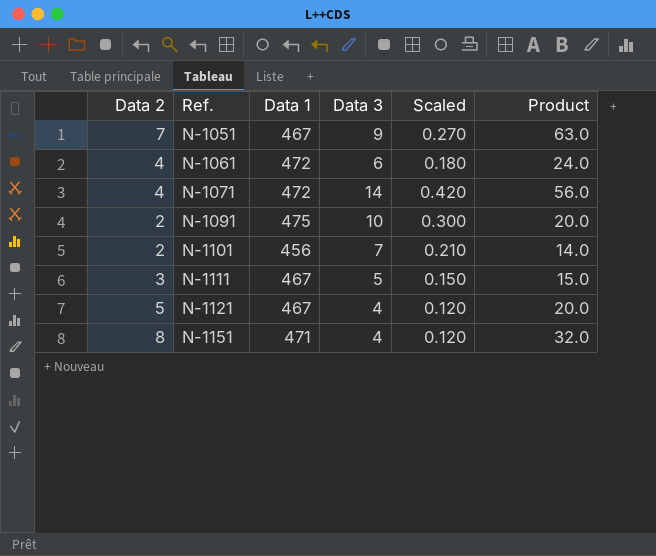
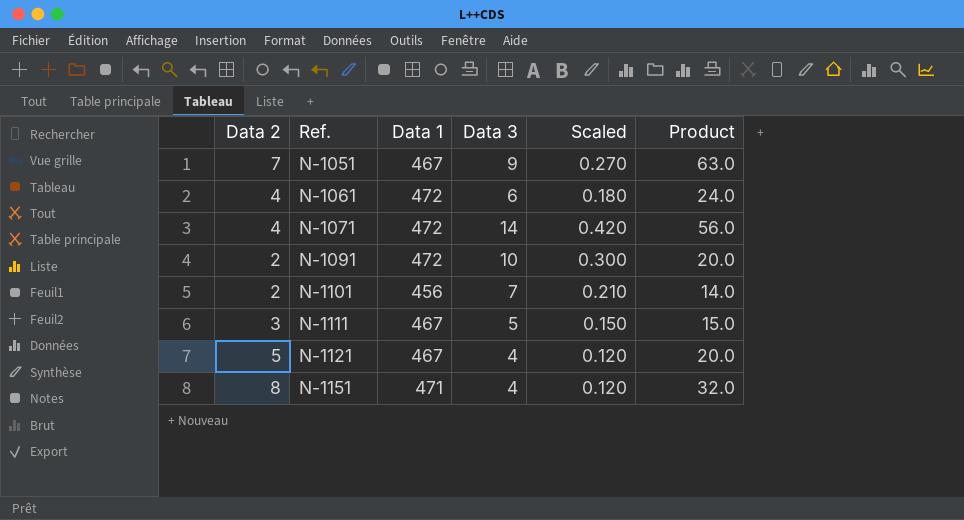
N-1091 | Data 1: 475 -> 472

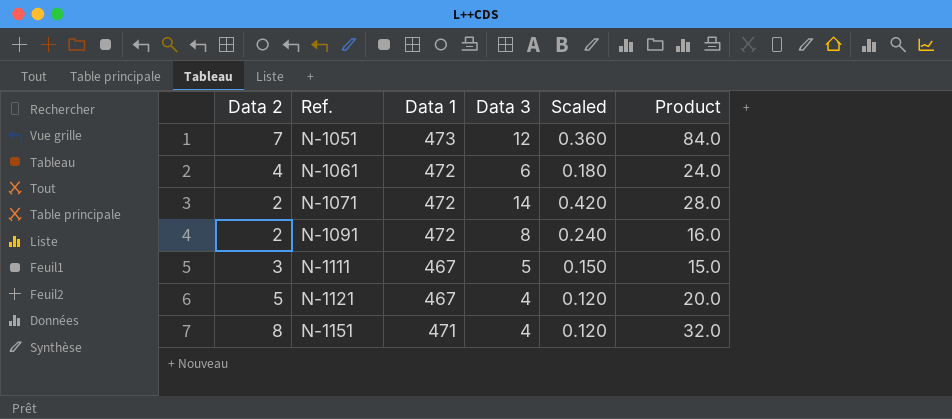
row N-1101: 2 | 456 | 7 | 0.210 | 14.0 -> none
N-1051 | Data 1: 467 -> 473
N-1051 | Data 3: 9 -> 12
N-1051 | Scaled: 0.270 -> 0.360
N-1051 | Product: 63.0 -> 84.0
N-1071 | Data 2: 4 -> 2
N-1071 | Product: 56.0 -> 28.0
N-1091 | Data 3: 10 -> 8
N-1091 | Scaled: 0.300 -> 0.240
N-1091 | Product: 20.0 -> 16.0

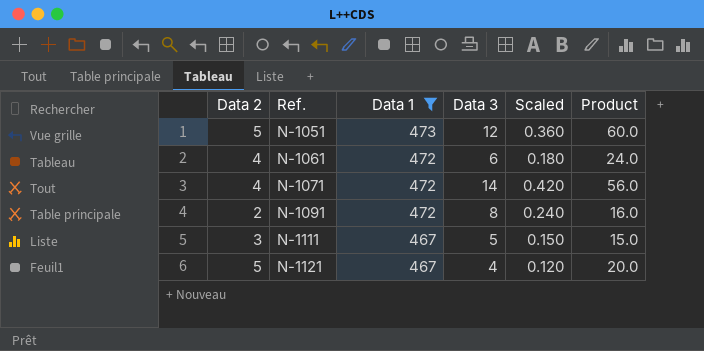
filter: none -> Data 1 != 471
N-1051 | Data 2: 7 -> 5
N-1051 | Product: 84.0 -> 60.0
N-1071 | Data 2: 2 -> 4
N-1071 | Product: 28.0 -> 56.0

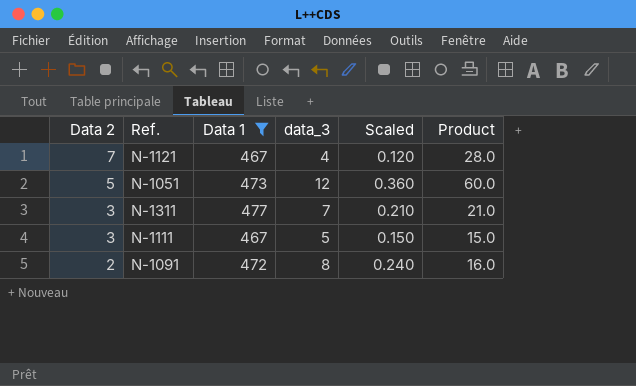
row order: Ref. ascending -> Data 2 descending
column name: Data 3 -> data_3
row N-1061: 4 | 472 | 6 | 0.180 | 24.0 -> none
row N-1071: 4 | 472 | 14 | 0.420 | 56.0 -> none
N-1121 | Data 2: 5 -> 7
N-1121 | Product: 20.0 -> 28.0
row N-1311: none -> 3 | 477 | 7 | 0.210 | 21.0

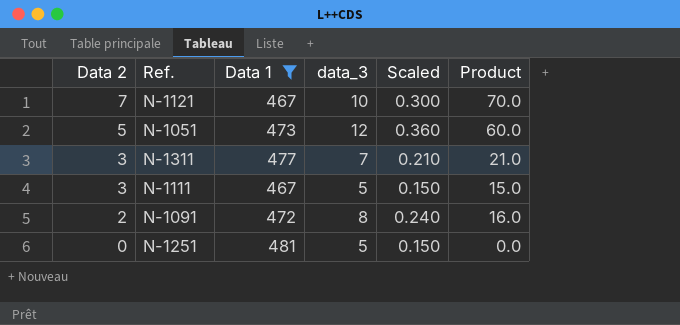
N-1121 | data_3: 4 -> 10
N-1121 | Scaled: 0.120 -> 0.300
N-1121 | Product: 28.0 -> 70.0
row N-1251: none -> 0 | 481 | 5 | 0.150 | 0.0

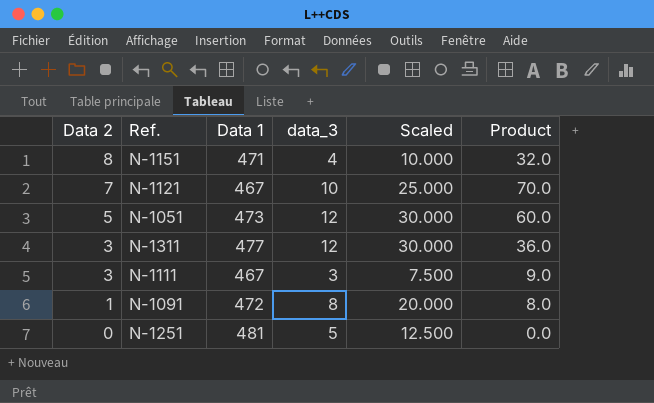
filter: Data 1 != 471 -> none
column Scaled | formula: [data_3] * 0.03 -> [data_3] * 2.5
N-1311 | data_3: 7 -> 12
N-1311 | Product: 21.0 -> 36.0
N-1111 | data_3: 5 -> 3
N-1111 | Product: 15.0 -> 9.0
N-1091 | Data 2: 2 -> 1
N-1091 | Product: 16.0 -> 8.0

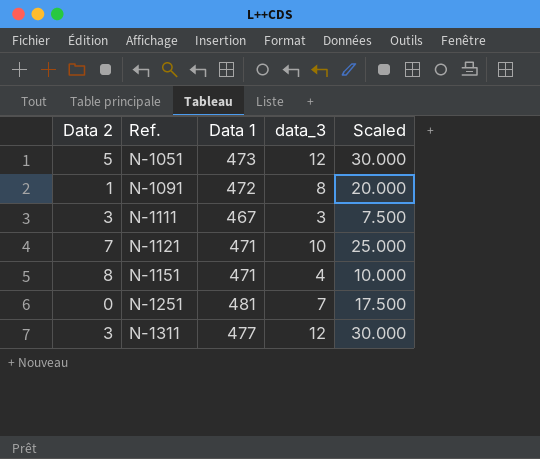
row order: Data 2 descending -> Ref. ascending
column Product | formula: [Data 2] * [data_3] -> none
N-1121 | Data 1: 467 -> 471
N-1251 | data_3: 5 -> 7
N-1251 | Scaled: 12.500 -> 17.500

